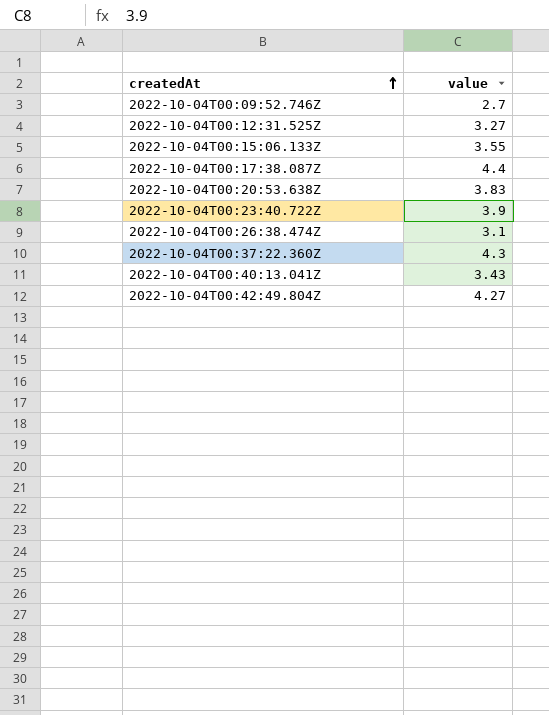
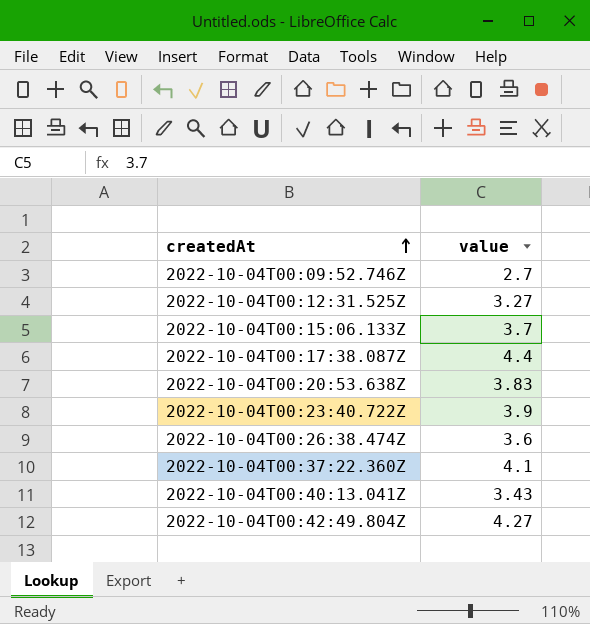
2022-10-04T00:15:06.133Z | value: 3.55 -> 3.7
2022-10-04T00:26:38.474Z | value: 3.1 -> 3.6
2022-10-04T00:37:22.360Z | value: 4.3 -> 4.1

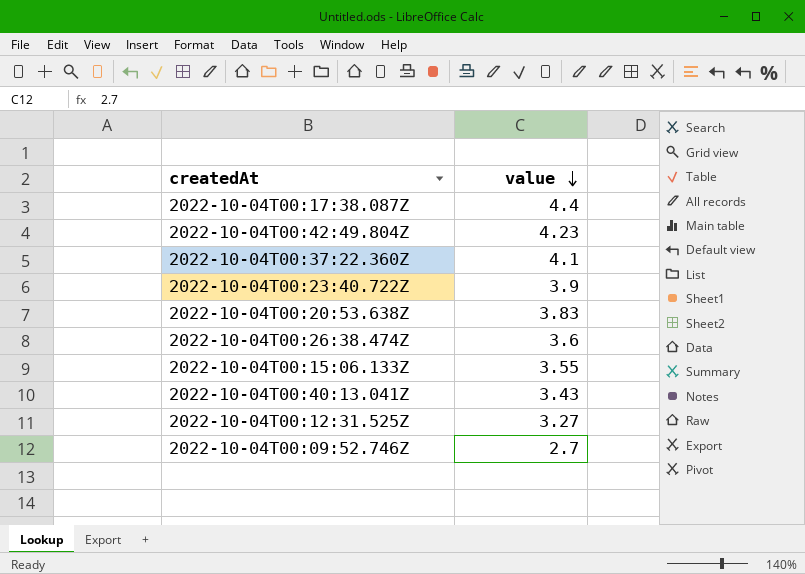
row order: createdAt ascending -> value descending
2022-10-04T00:42:49.804Z | value: 4.27 -> 4.23
2022-10-04T00:15:06.133Z | value: 3.7 -> 3.55

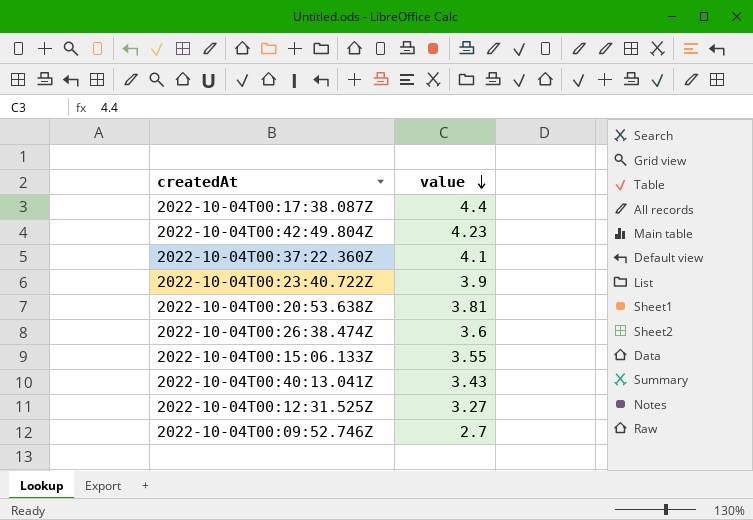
2022-10-04T00:20:53.638Z | value: 3.83 -> 3.81

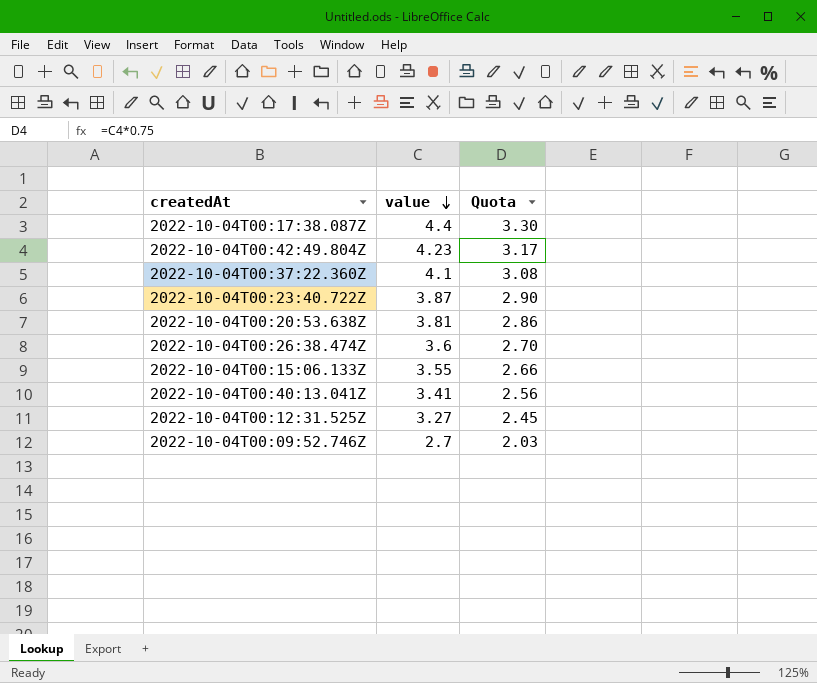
column Quota | formula: none -> [value] * 0.75
2022-10-04T00:23:40.722Z | value: 3.9 -> 3.87
2022-10-04T00:40:13.041Z | value: 3.43 -> 3.41

